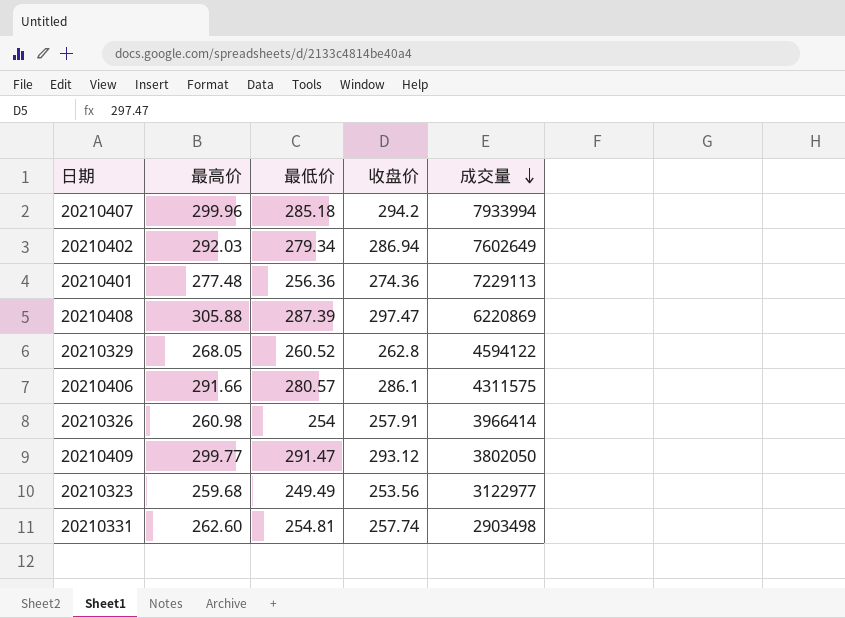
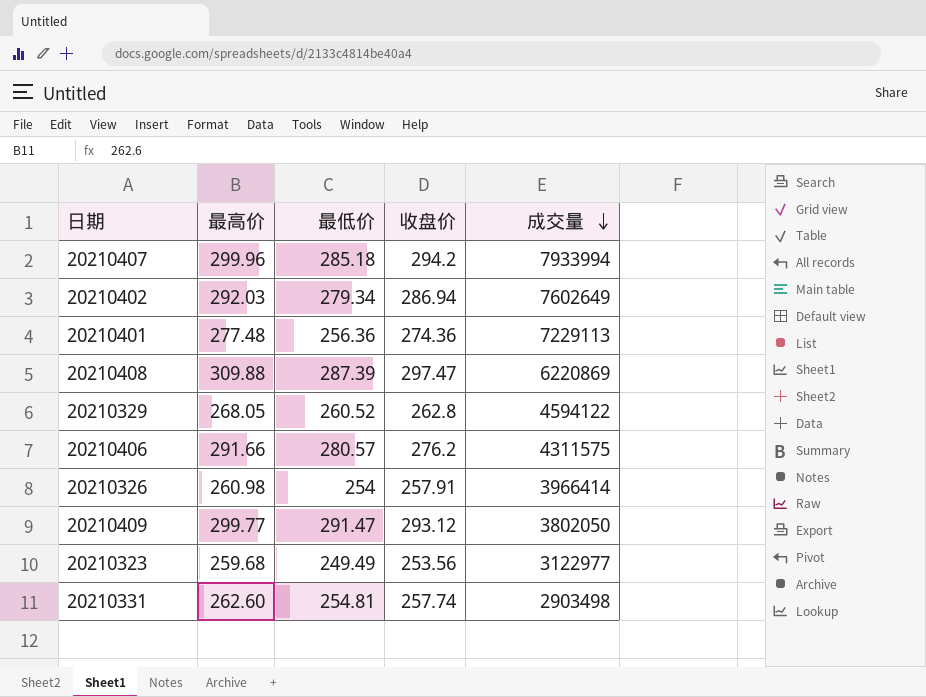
20210408 | 最高价: 305.88 -> 309.88
20210406 | 收盘价: 286.1 -> 276.2

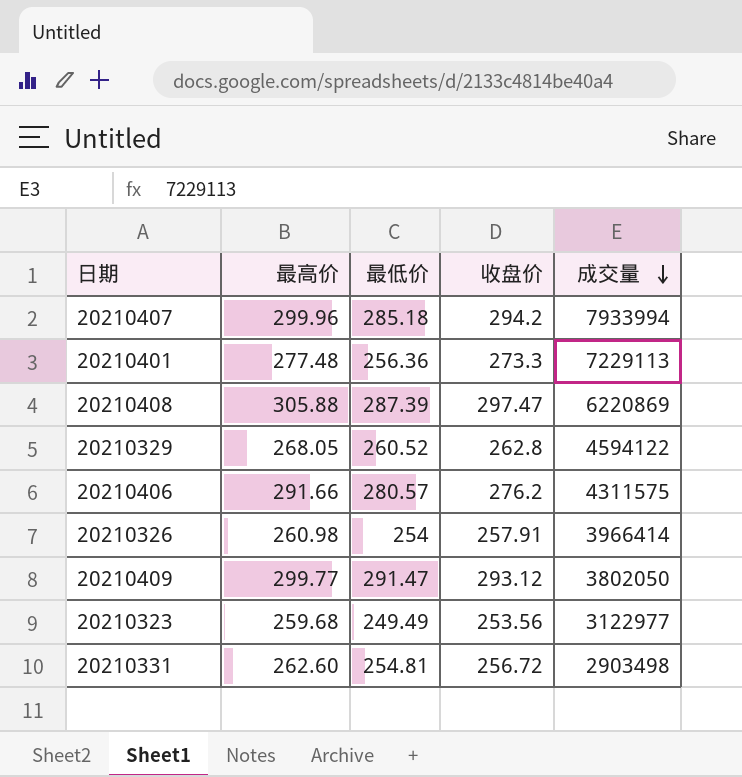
row 20210402: 292.03 | 279.34 | 286.94 | 7602649 -> none
20210401 | 收盘价: 274.36 -> 273.3
20210408 | 最高价: 309.88 -> 305.88
20210331 | 收盘价: 257.74 -> 256.72

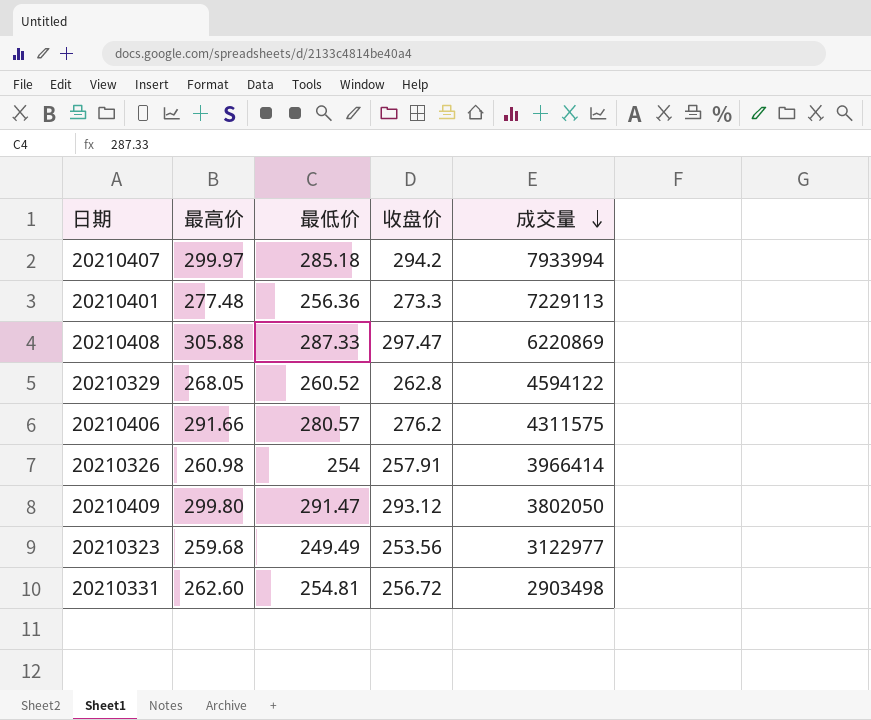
20210407 | 最高价: 299.96 -> 299.97
20210408 | 最低价: 287.39 -> 287.33
20210409 | 最高价: 299.77 -> 299.80

